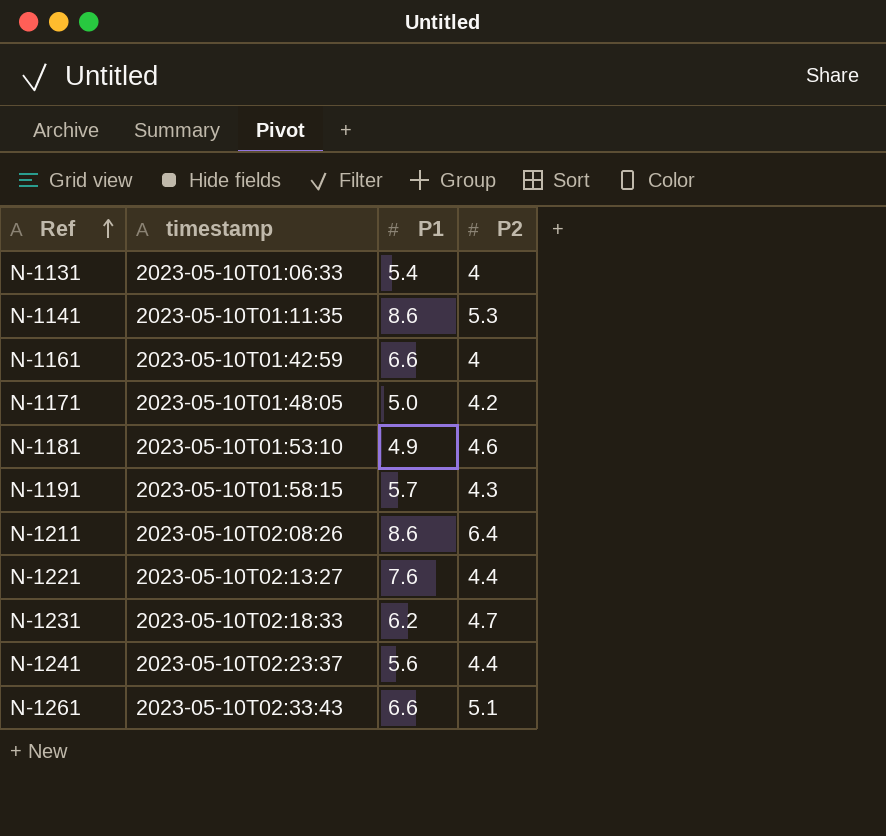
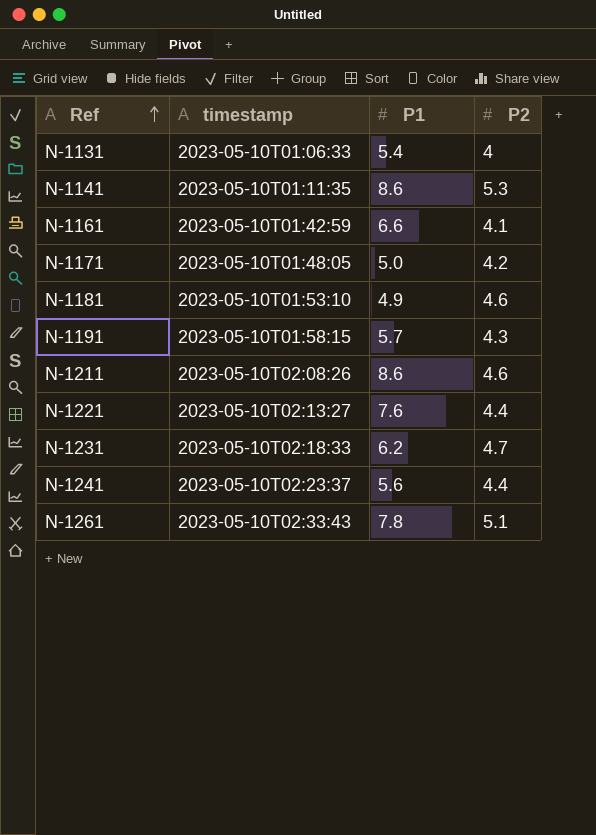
N-1161 | P2: 4 -> 4.1
N-1211 | P2: 6.4 -> 4.6
N-1261 | P1: 6.6 -> 7.8

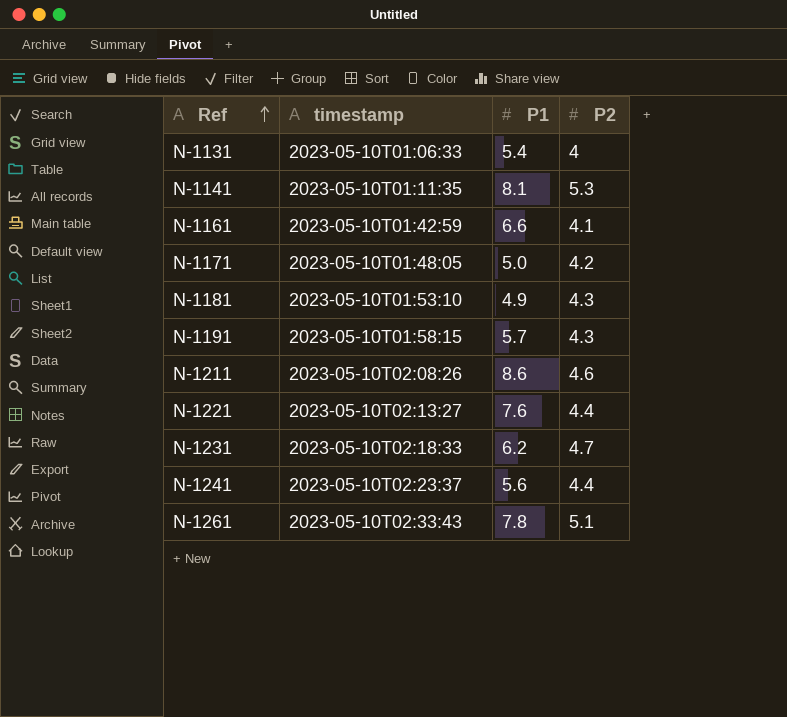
N-1141 | P1: 8.6 -> 8.1
N-1181 | P2: 4.6 -> 4.3

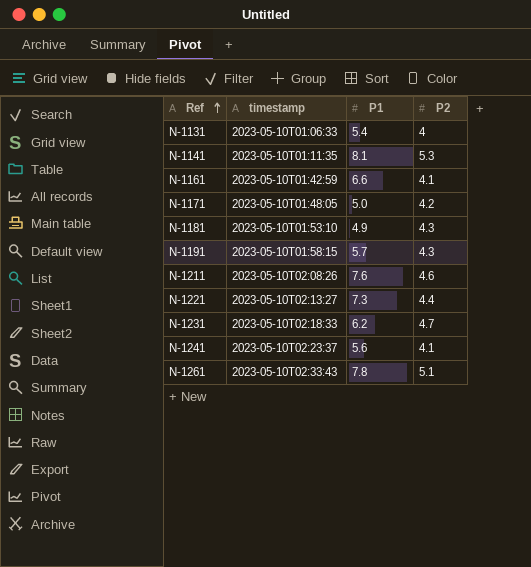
N-1211 | P1: 8.6 -> 7.6
N-1221 | P1: 7.6 -> 7.3
N-1241 | P2: 4.4 -> 4.1

